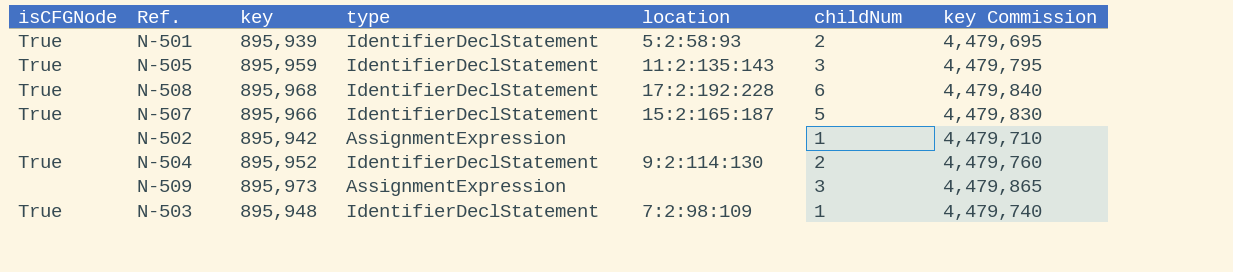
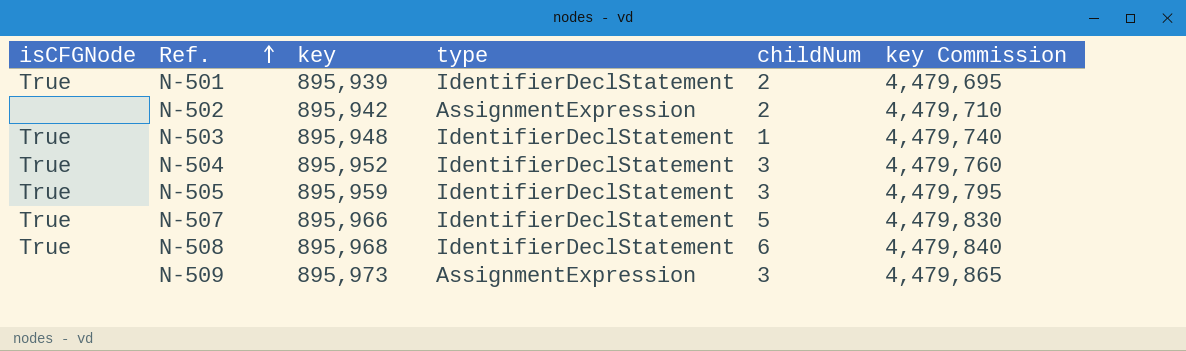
row order: none -> Ref. ascending
column location | position: 5 -> none
N-502 | childNum: 1 -> 2
N-504 | childNum: 2 -> 3

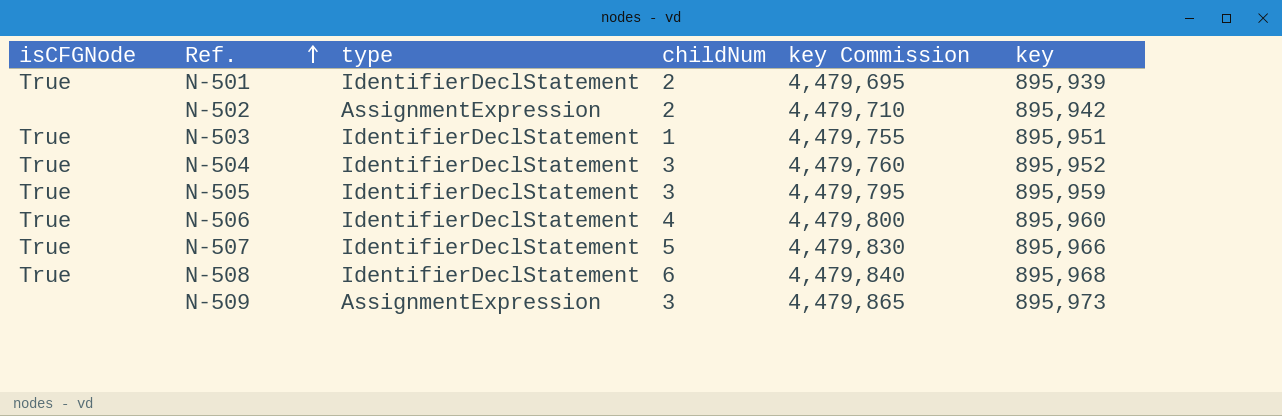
column key | position: 3 -> 6
N-503 | key Commission: 4,479,740 -> 4,479,755
N-503 | key: 895,948 -> 895,951
row N-506: none -> True | IdentifierDeclStatement | 4 | 4,479,800 | 895,960

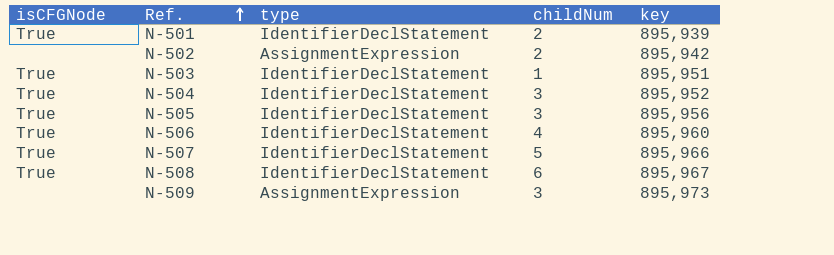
column key Commission | formula: [key] * 5 -> none
N-505 | key: 895,959 -> 895,956
N-508 | key: 895,968 -> 895,967

